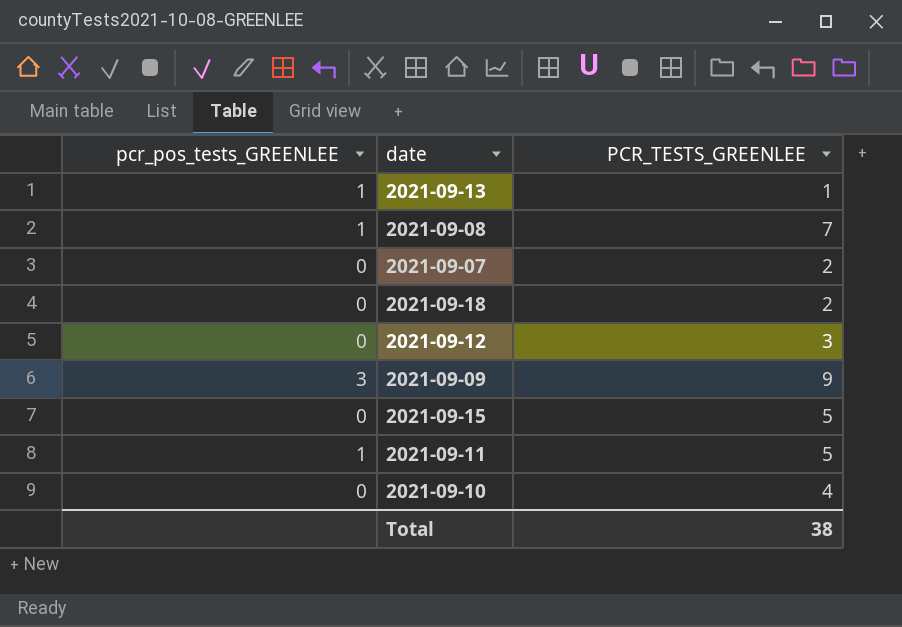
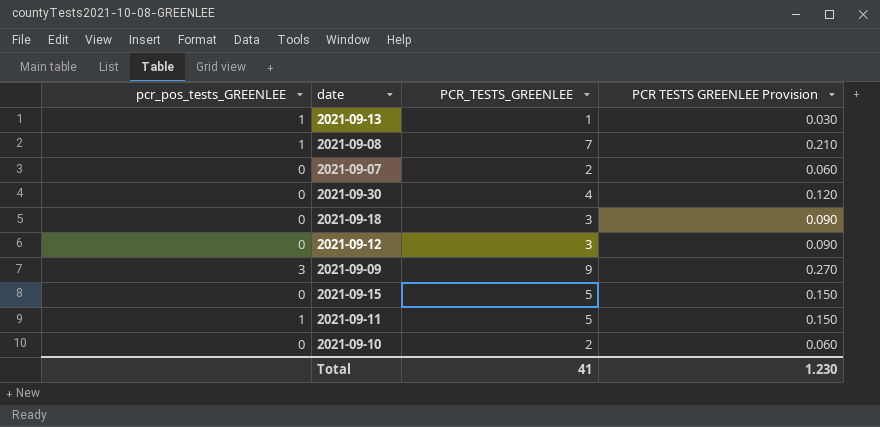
column PCR TESTS GREENLEE Provision | formula: none -> [PCR_TESTS_GREENLEE] * 0.03
row 2021-09-30: none -> 0 | 4 | 0.120
2021-09-18 | PCR_TESTS_GREENLEE: 2 -> 3
2021-09-10 | PCR_TESTS_GREENLEE: 4 -> 2
Total | PCR_TESTS_GREENLEE: 38 -> 41

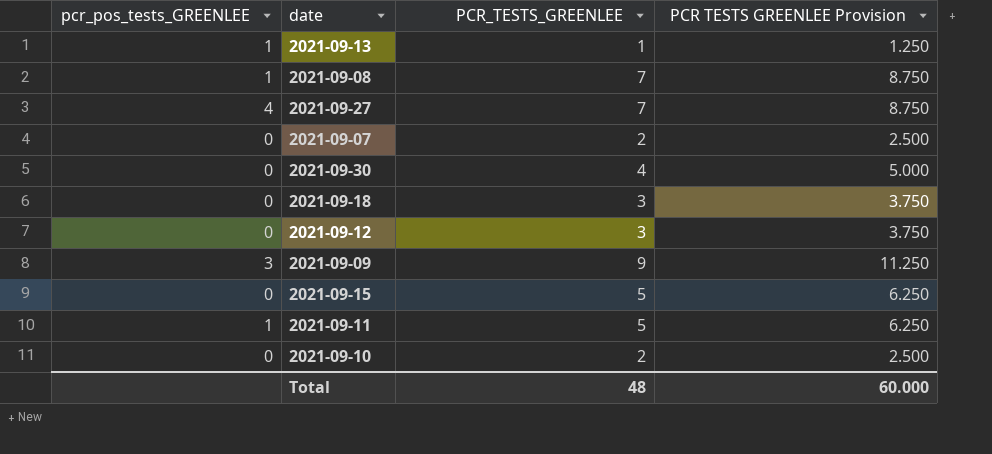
column PCR TESTS GREENLEE Provision | formula: [PCR_TESTS_GREENLEE] * 0.03 -> [PCR_TESTS_GREENLEE] * 1.25
row 2021-09-27: none -> 4 | 7 | 8.750
Total | PCR_TESTS_GREENLEE: 41 -> 48
Total | PCR TESTS GREENLEE Provision: 1.230 -> 60.000

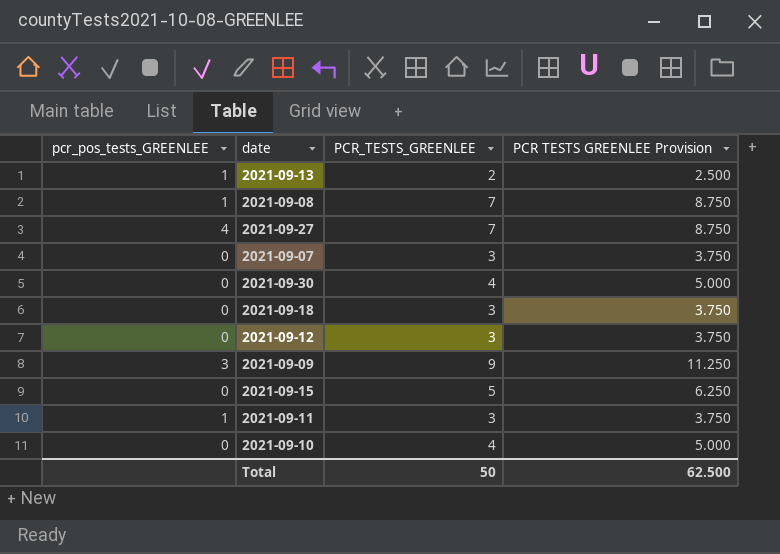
2021-09-13 | PCR_TESTS_GREENLEE: 1 -> 2
2021-09-13 | PCR TESTS GREENLEE Provision: 1.250 -> 2.500
2021-09-07 | PCR_TESTS_GREENLEE: 2 -> 3
2021-09-07 | PCR TESTS GREENLEE Provision: 2.500 -> 3.750
2021-09-11 | PCR_TESTS_GREENLEE: 5 -> 3
2021-09-11 | PCR TESTS GREENLEE Provision: 6.250 -> 3.750
2021-09-10 | PCR_TESTS_GREENLEE: 2 -> 4
2021-09-10 | PCR TESTS GREENLEE Provision: 2.500 -> 5.000
Total | PCR_TESTS_GREENLEE: 48 -> 50
Total | PCR TESTS GREENLEE Provision: 60.000 -> 62.500

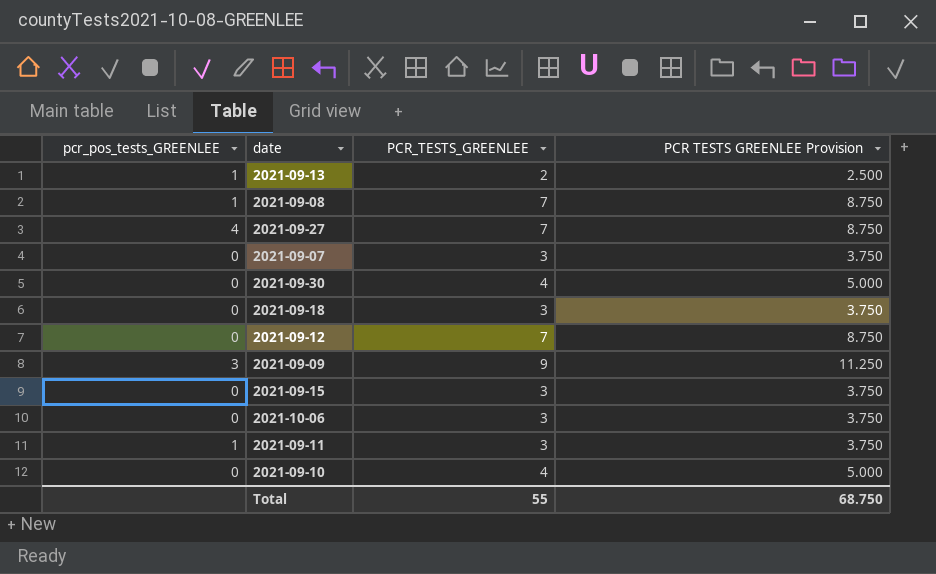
2021-09-12 | PCR_TESTS_GREENLEE: 3 -> 7
2021-09-12 | PCR TESTS GREENLEE Provision: 3.750 -> 8.750
2021-09-15 | PCR_TESTS_GREENLEE: 5 -> 3
2021-09-15 | PCR TESTS GREENLEE Provision: 6.250 -> 3.750
row 2021-10-06: none -> 0 | 3 | 3.750
Total | PCR_TESTS_GREENLEE: 50 -> 55
Total | PCR TESTS GREENLEE Provision: 62.500 -> 68.750

